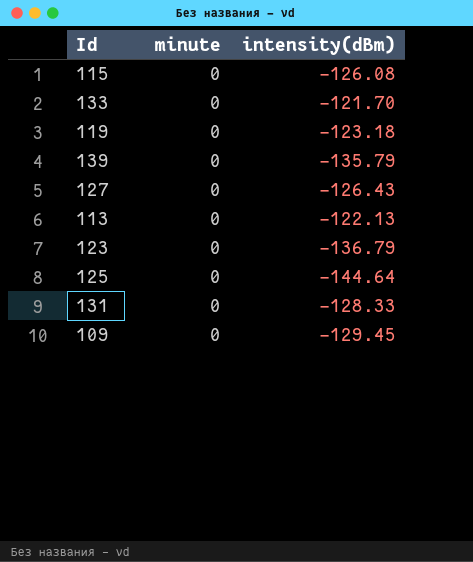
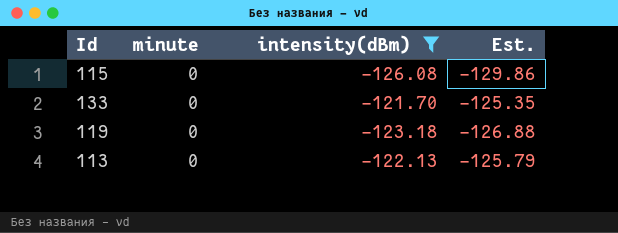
filter: none -> intensity(dBm) >= -126.08
column Est. | formula: none -> [intensity(dBm)] * 1.03

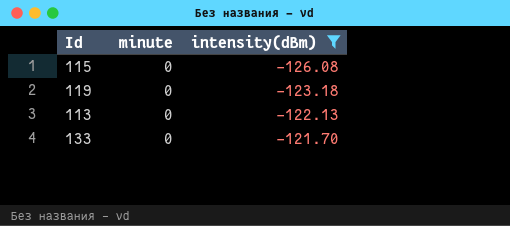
row order: none -> intensity(dBm) ascending
column Est. | formula: [intensity(dBm)] * 1.03 -> none

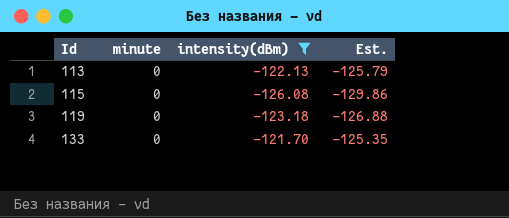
row order: intensity(dBm) ascending -> Id ascending
column Est. | formula: none -> [intensity(dBm)] * 1.03

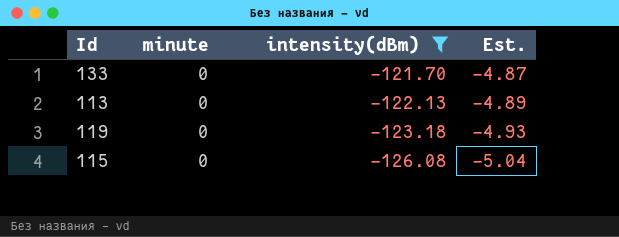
row order: Id ascending -> intensity(dBm) descending
column Est. | formula: [intensity(dBm)] * 1.03 -> [intensity(dBm)] * 0.04

